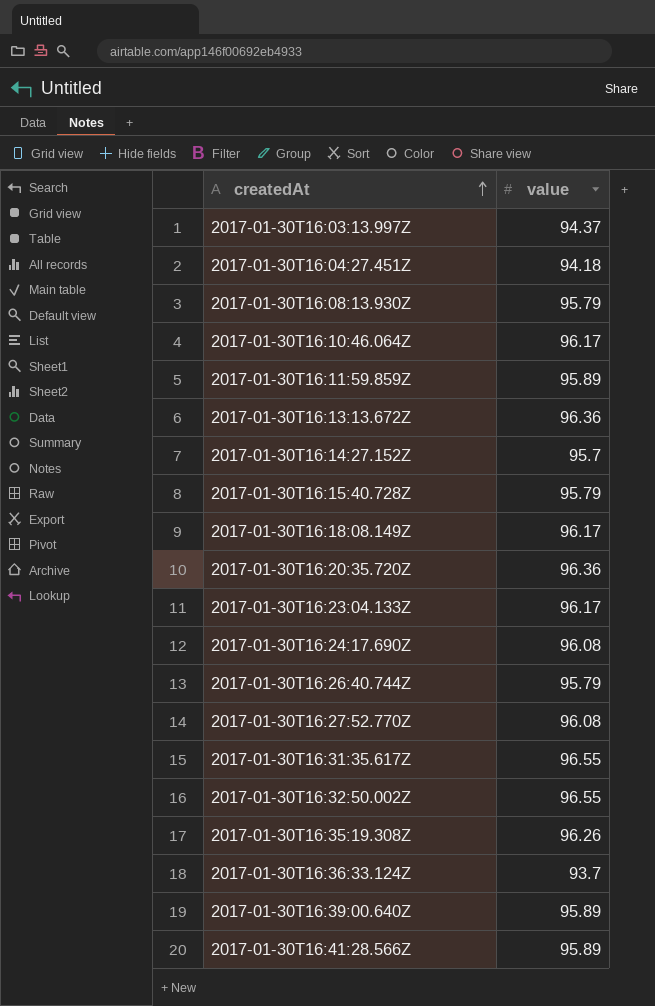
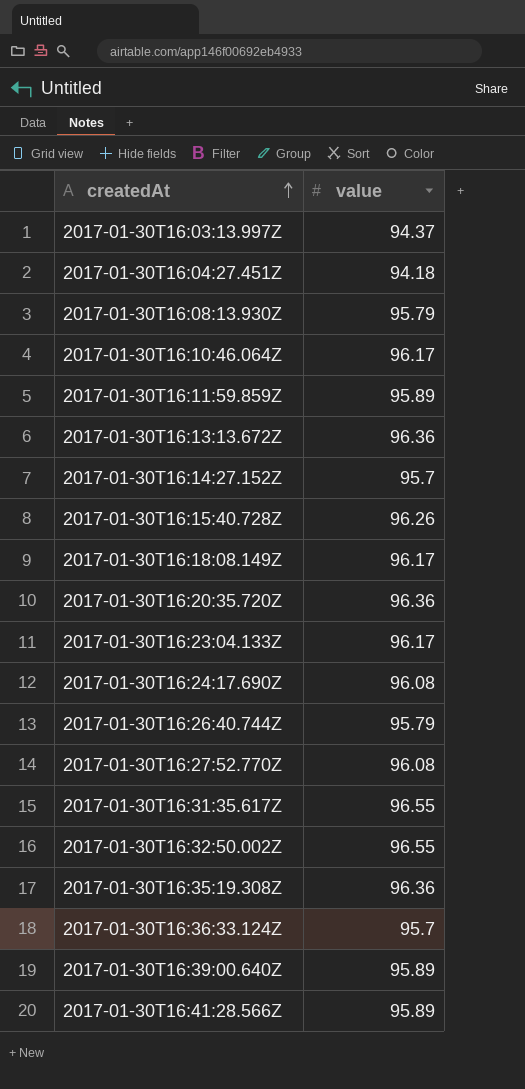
2017-01-30T16:15:40.728Z | value: 95.79 -> 96.26
2017-01-30T16:35:19.308Z | value: 96.26 -> 96.36
2017-01-30T16:36:33.124Z | value: 93.7 -> 95.7

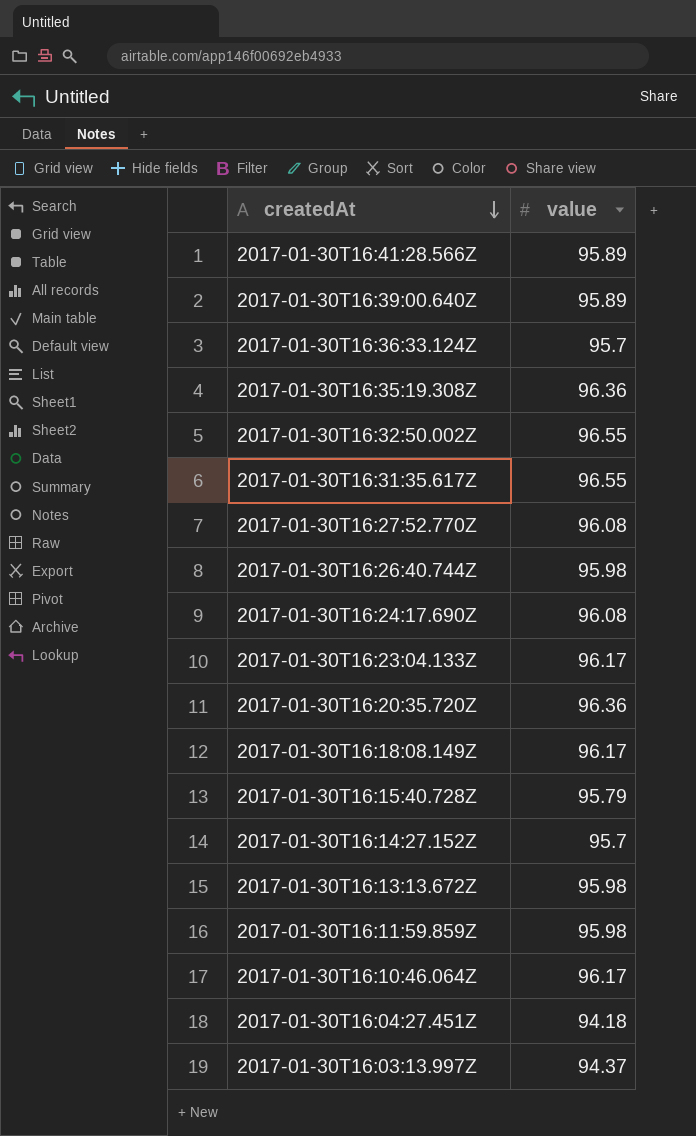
row order: createdAt ascending -> createdAt descending
row 2017-01-30T16:08:13.930Z: 95.79 -> none
2017-01-30T16:26:40.744Z | value: 95.79 -> 95.98
2017-01-30T16:15:40.728Z | value: 96.26 -> 95.79
2017-01-30T16:13:13.672Z | value: 96.36 -> 95.98
2017-01-30T16:11:59.859Z | value: 95.89 -> 95.98

